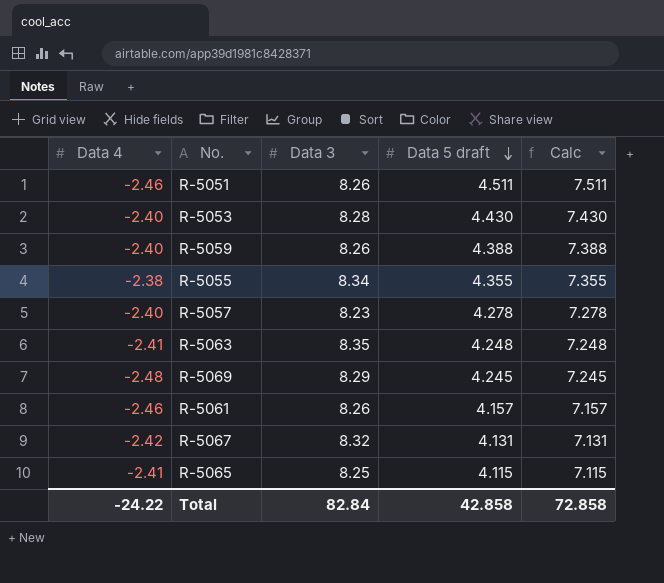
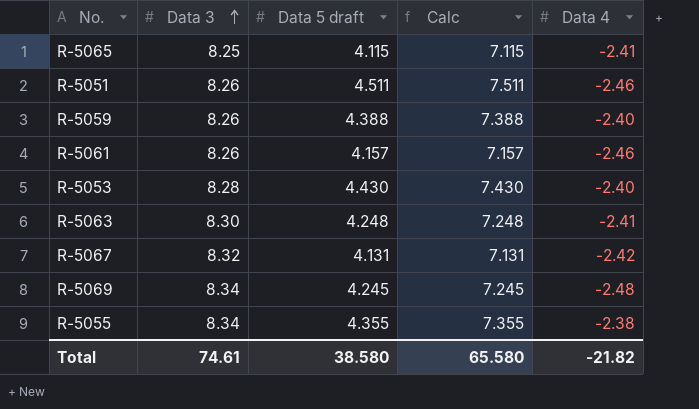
row order: Data 5 draft descending -> Data 3 ascending
column Data 4 | position: 1 -> 5
row R-5057: -2.40 | 8.23 | 4.278 | 7.278 -> none
R-5063 | Data 3: 8.35 -> 8.30
R-5069 | Data 3: 8.29 -> 8.34
Total | Data 3: 82.84 -> 74.61
Total | Data 5 draft: 42.858 -> 38.580
Total | Calc: 72.858 -> 65.580
Total | Data 4: -24.22 -> -21.82

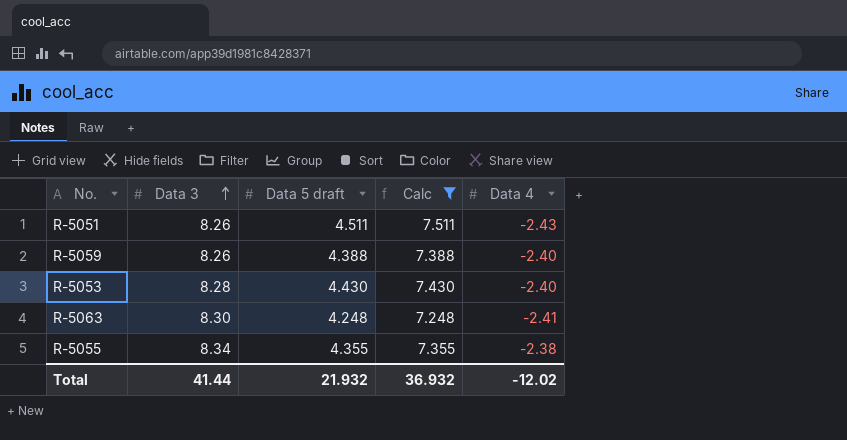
filter: none -> Calc >= 7.248
R-5051 | Data 4: -2.46 -> -2.43
Total | Data 3: 74.61 -> 41.44
Total | Data 5 draft: 38.580 -> 21.932
Total | Calc: 65.580 -> 36.932
Total | Data 4: -21.82 -> -12.02

